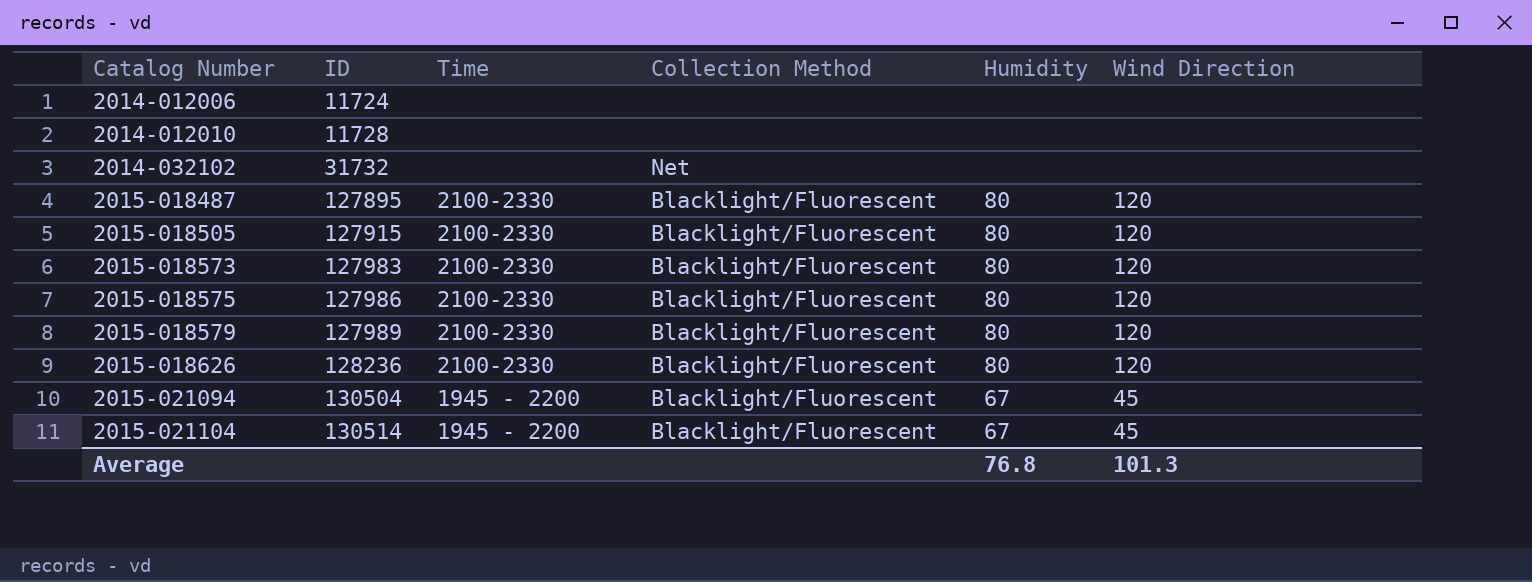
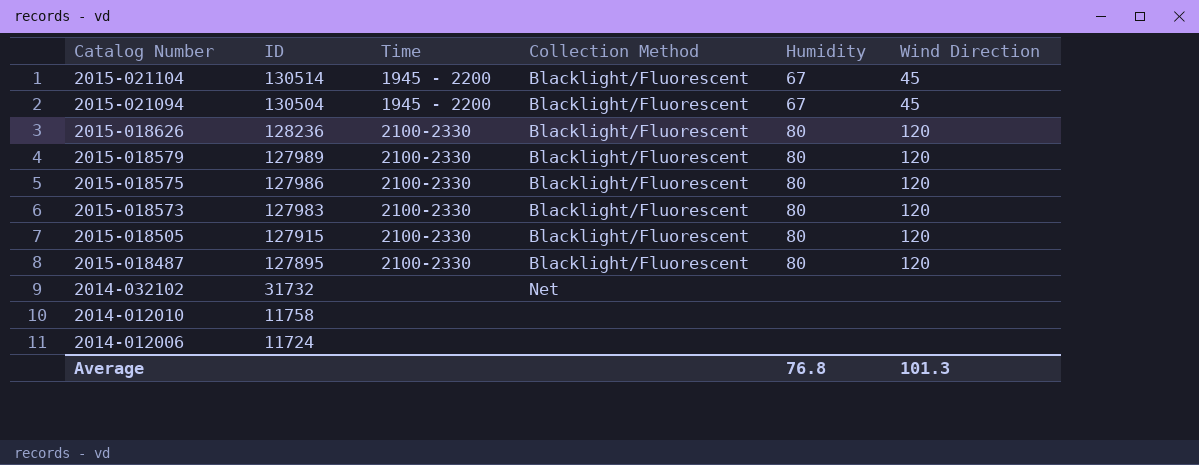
row order: Catalog Number ascending -> Catalog Number descending
2014-012010 | ID: 11728 -> 11758

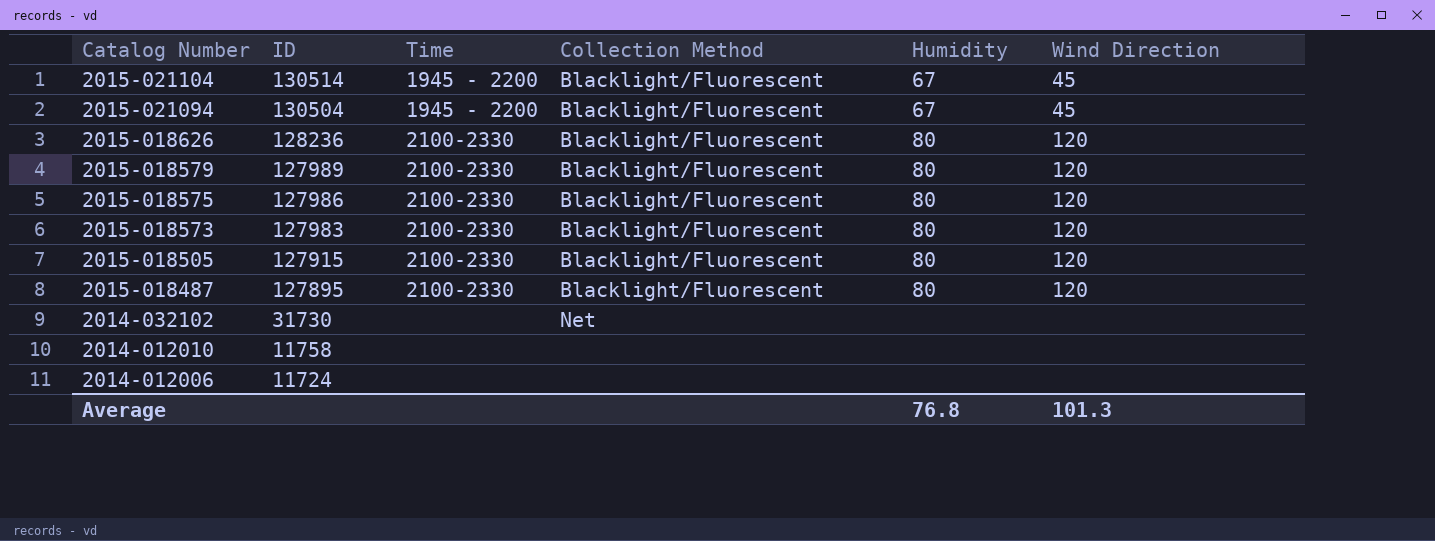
2014-032102 | ID: 31732 -> 31730

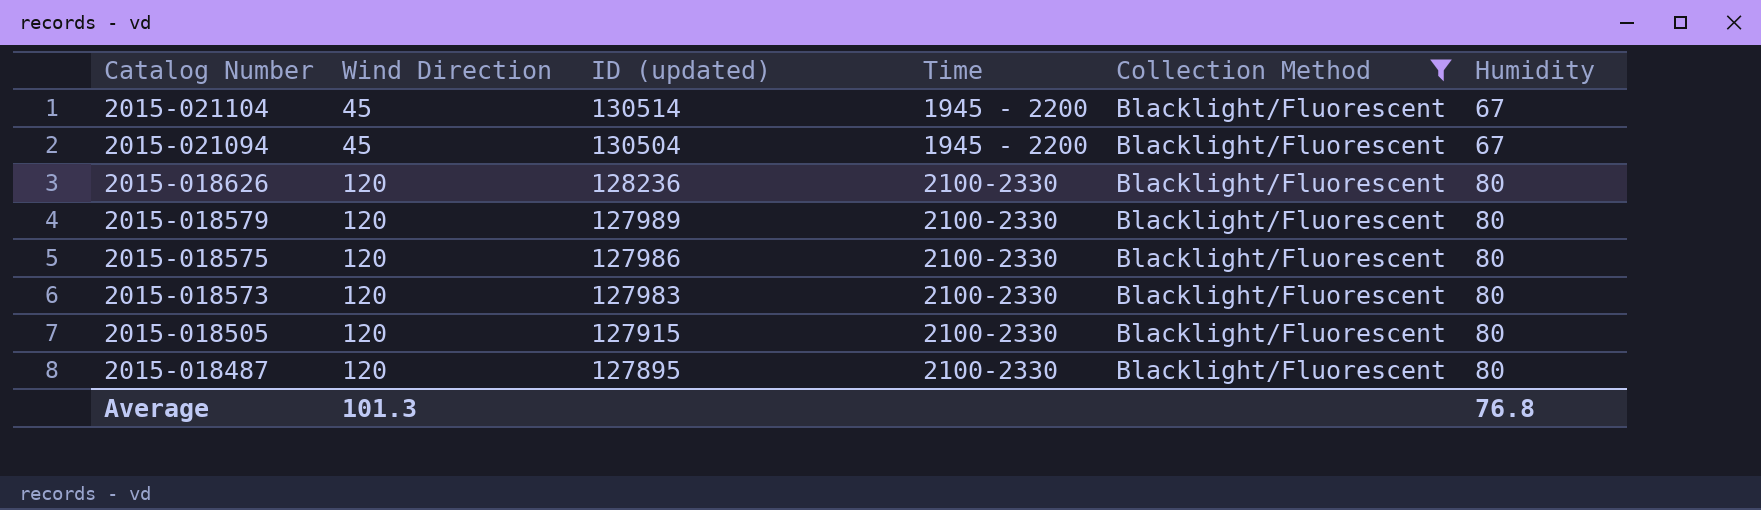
filter: none -> Collection Method = Blacklight/Fluorescent
column Wind Direction | position: 6 -> 2
column name: ID -> ID (updated)

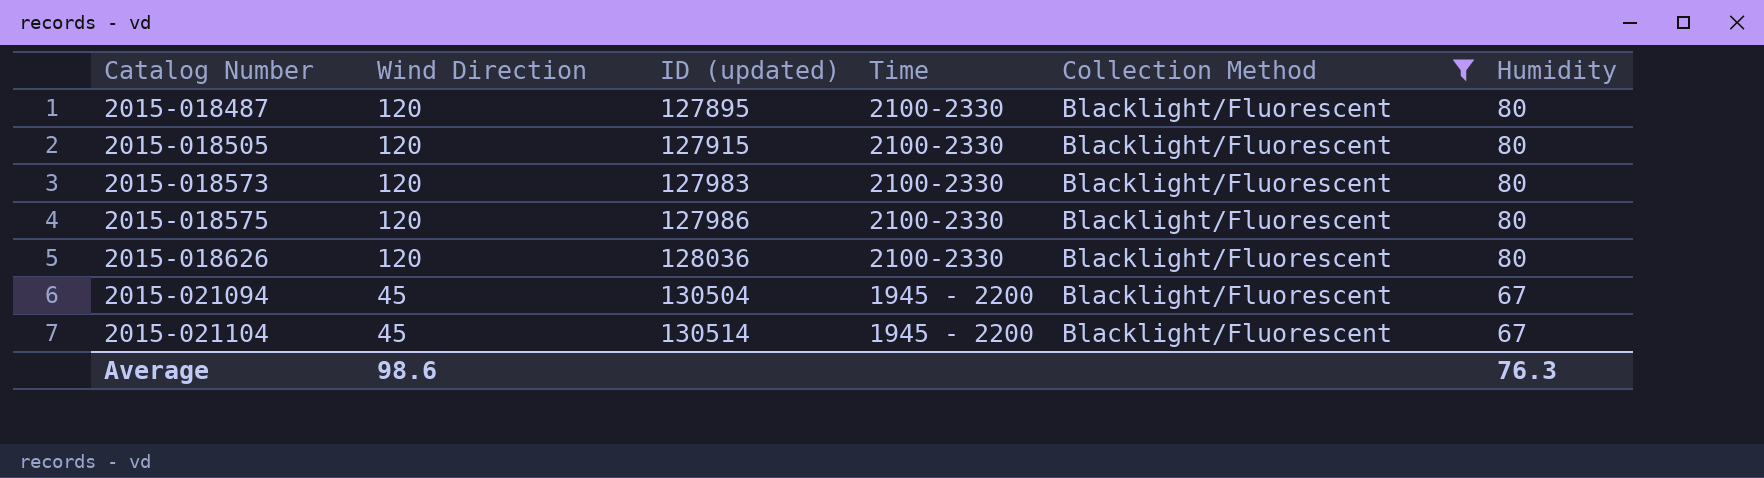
row order: Catalog Number descending -> Catalog Number ascending
row 2015-018579: 120 | 127989 | 2100-2330 | Blacklight/Fluorescent | 80 -> none
2015-018626 | ID (updated): 128236 -> 128036
Average | Wind Direction: 101.3 -> 98.6
Average | Humidity: 76.8 -> 76.3

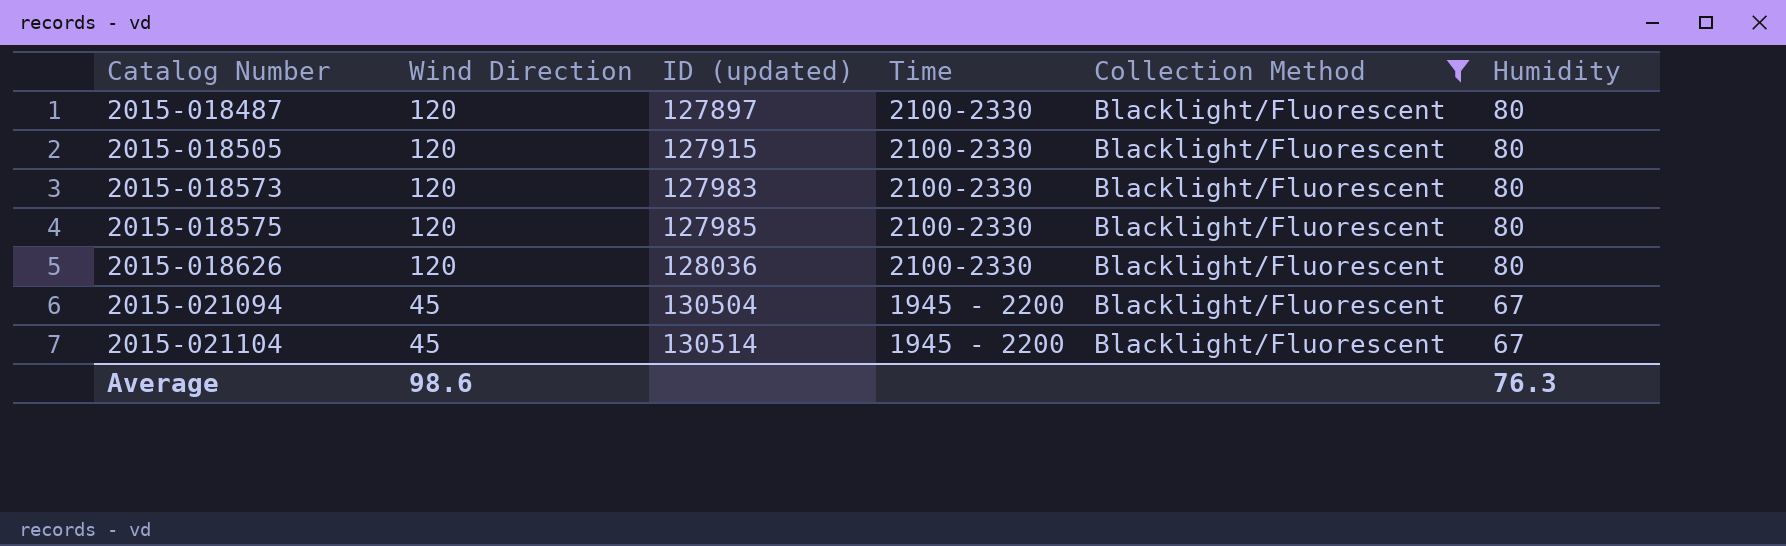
2015-018487 | ID (updated): 127895 -> 127897
2015-018575 | ID (updated): 127986 -> 127985

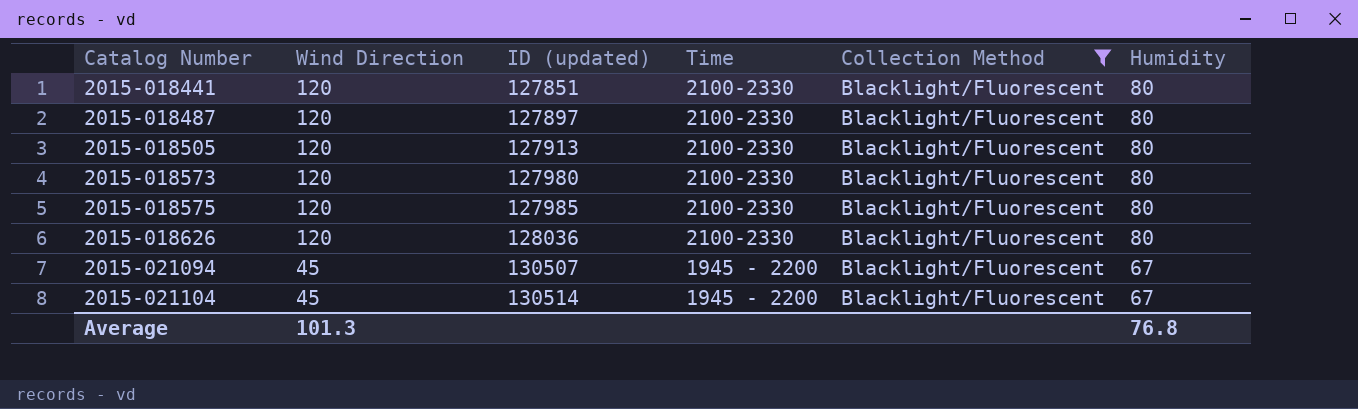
row 2015-018441: none -> 120 | 127851 | 2100-2330 | Blacklight/Fluorescent | 80
2015-018505 | ID (updated): 127915 -> 127913
2015-018573 | ID (updated): 127983 -> 127980
2015-021094 | ID (updated): 130504 -> 130507
Average | Wind Direction: 98.6 -> 101.3
Average | Humidity: 76.3 -> 76.8

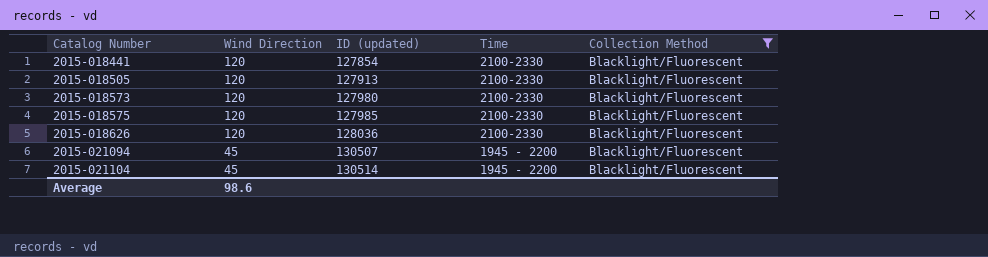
column Humidity | position: 6 -> none
row 2015-018487: 120 | 127897 | 2100-2330 | Blacklight/Fluorescent | 80 -> none
2015-018441 | ID (updated): 127851 -> 127854
Average | Wind Direction: 101.3 -> 98.6

